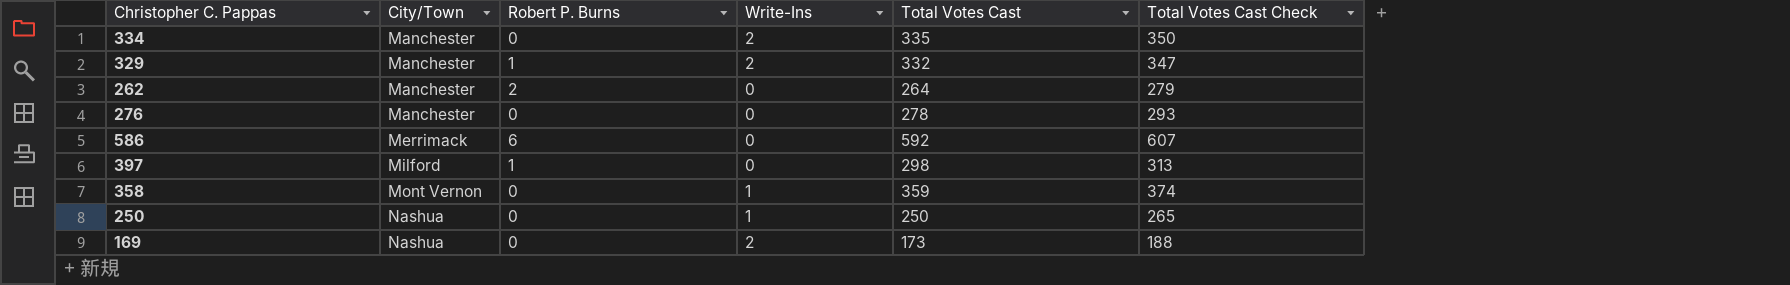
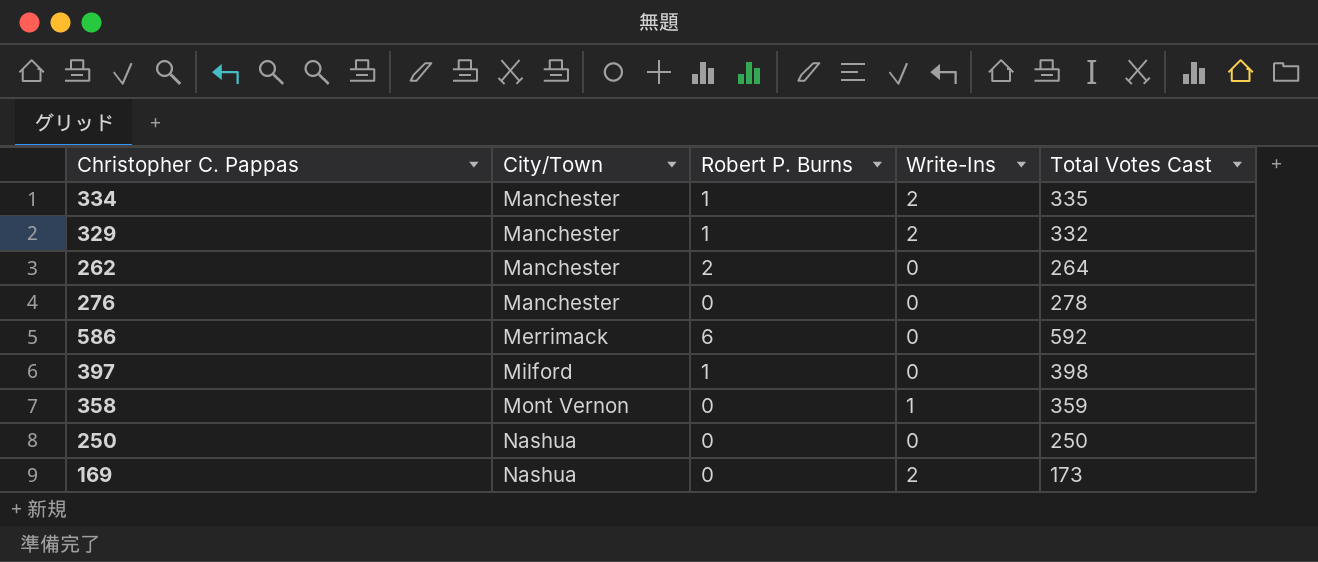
column Total Votes Cast Check | formula: [Total Votes Cast] + 15 -> none
334 | Robert P. Burns: 0 -> 1
397 | Total Votes Cast: 298 -> 398
250 | Write-Ins: 1 -> 0

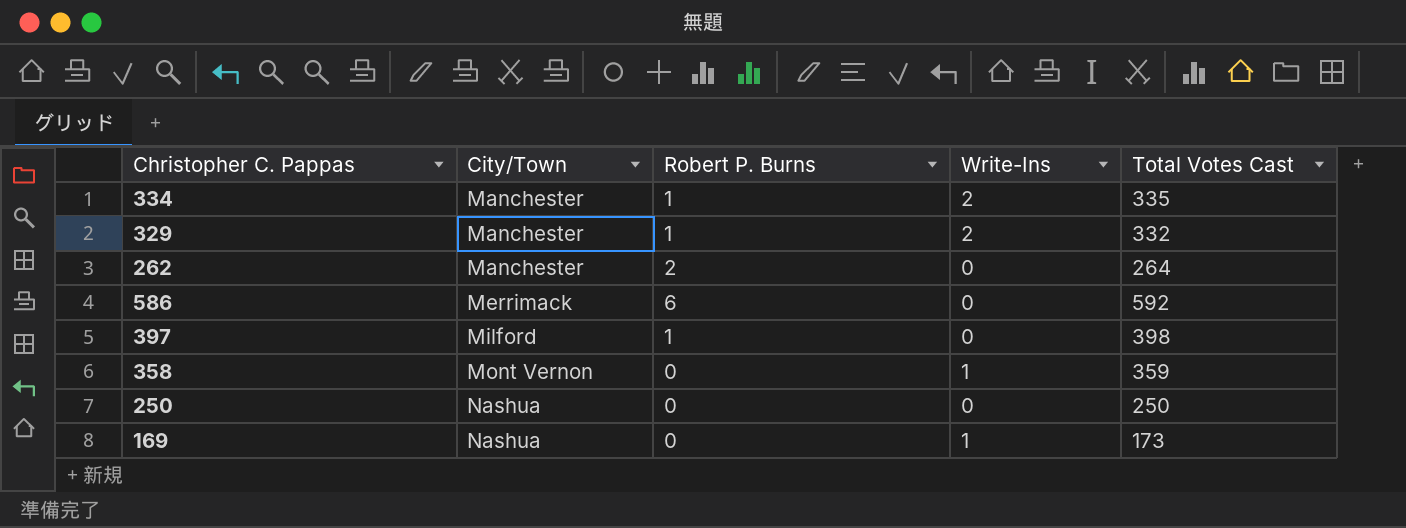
row 276: Manchester | 0 | 0 | 278 -> none
169 | Write-Ins: 2 -> 1

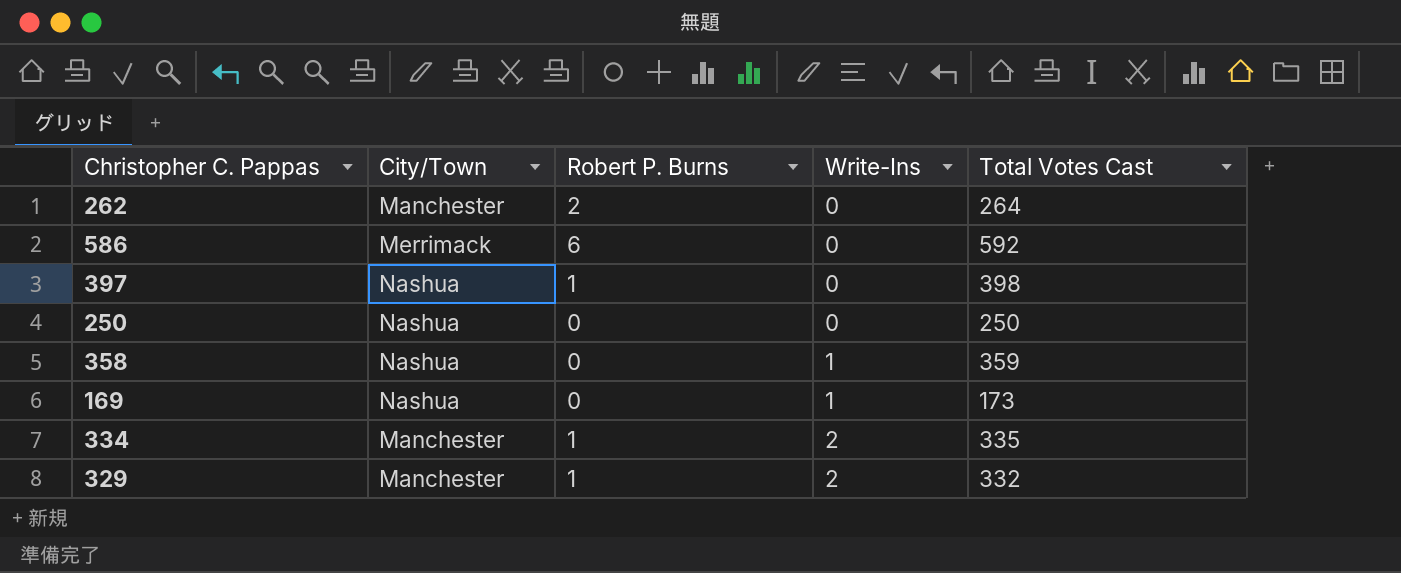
row order: City/Town ascending -> Write-Ins ascending
397 | City/Town: Milford -> Nashua
358 | City/Town: Mont Vernon -> Nashua

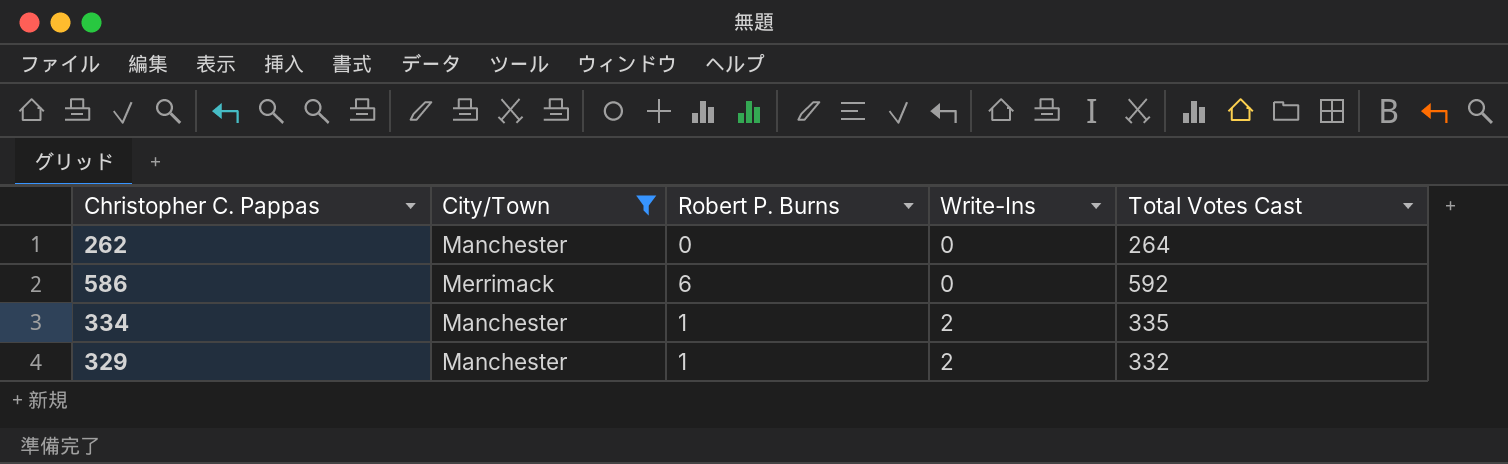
filter: none -> City/Town != Nashua
262 | Robert P. Burns: 2 -> 0

